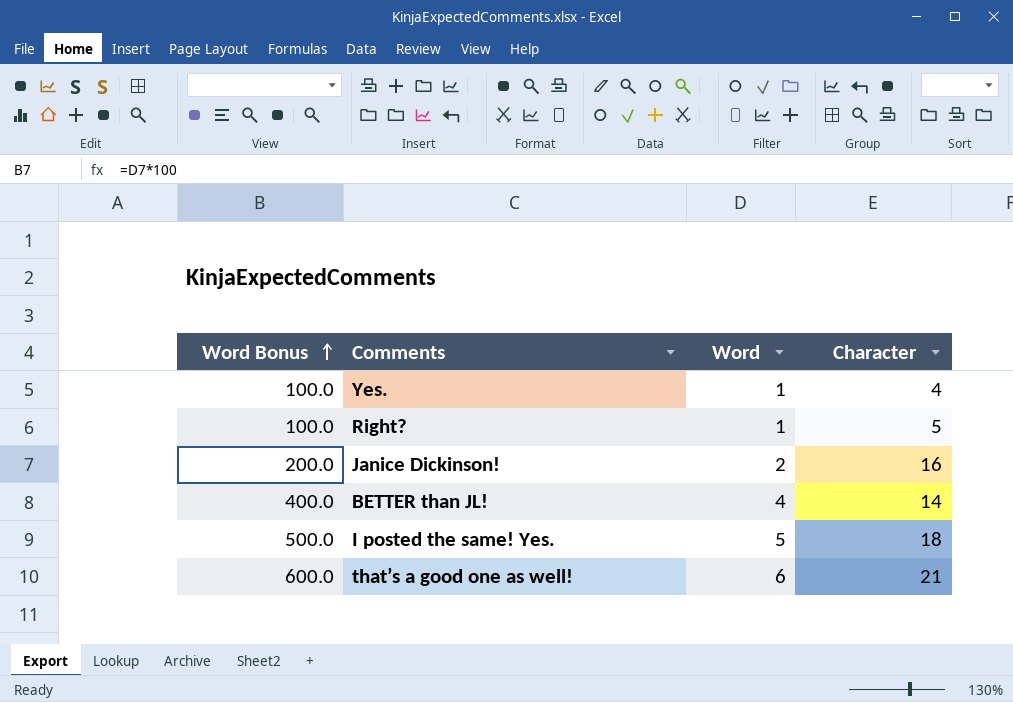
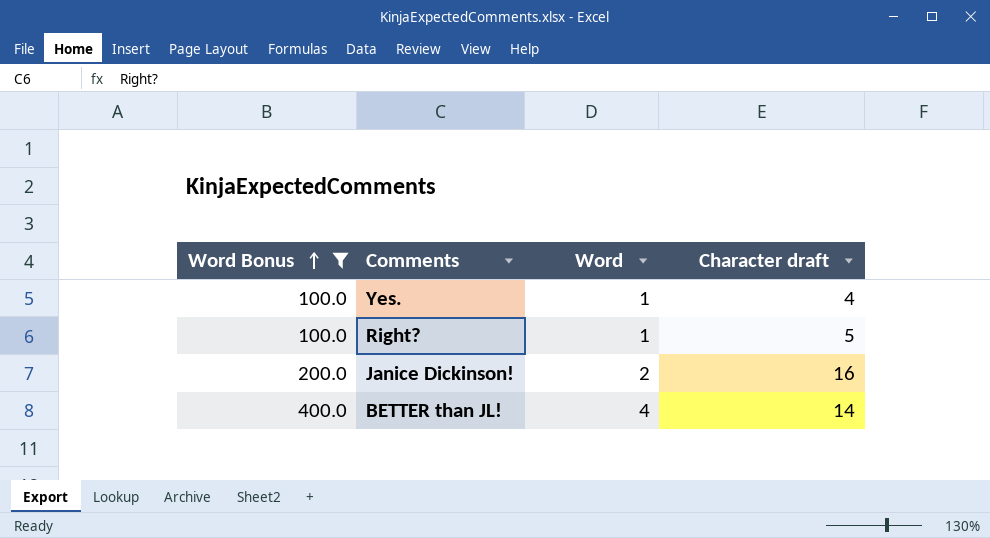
filter: none -> Word Bonus <= 400.0
column name: Character -> Character draft

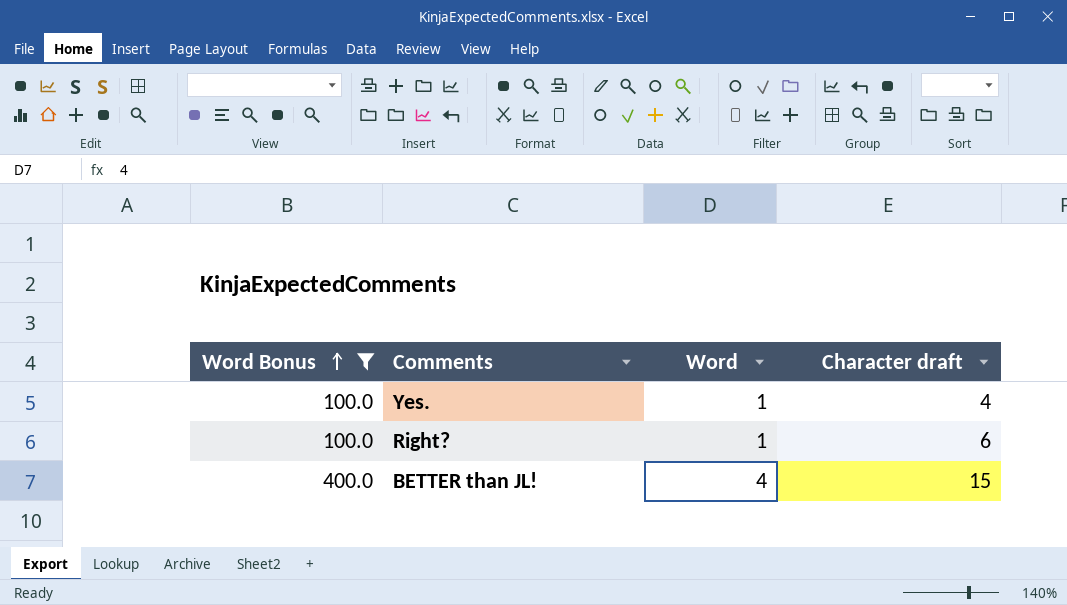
row Janice Dickinson!: 200.0 | 2 | 16 -> none
Right? | Character draft: 5 -> 6
BETTER than JL! | Character draft: 14 -> 15

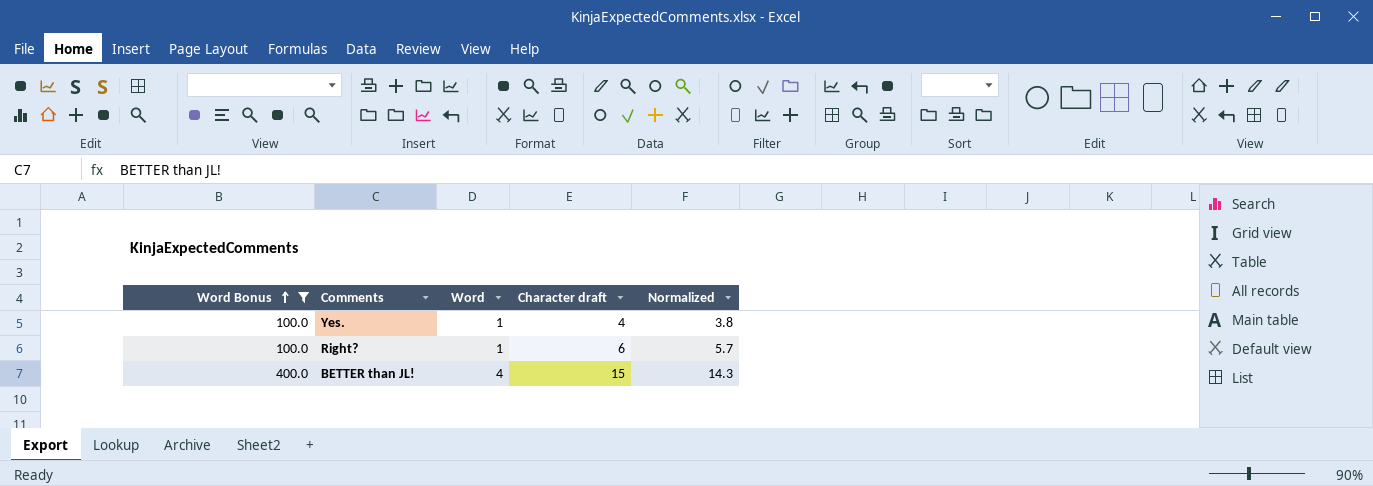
column Normalized | formula: none -> [Character draft] * 0.95

